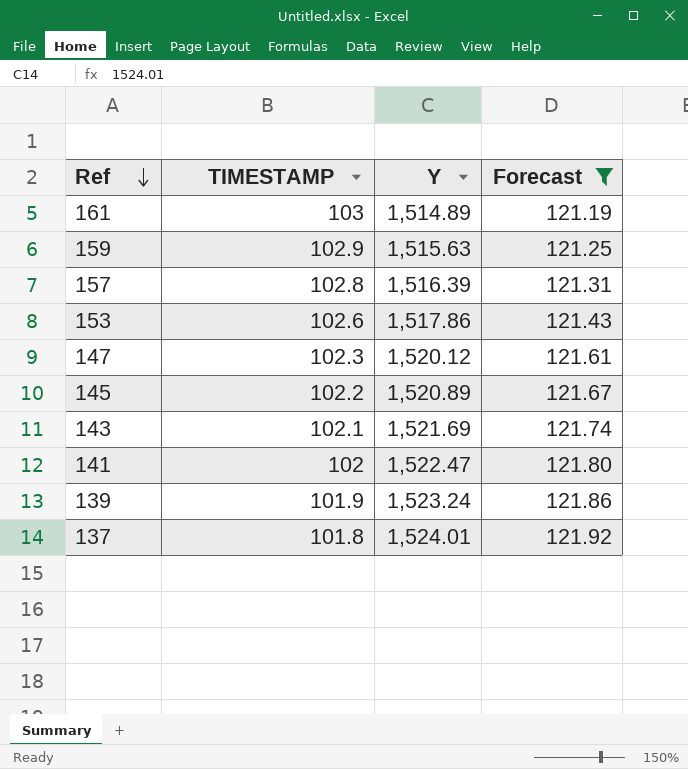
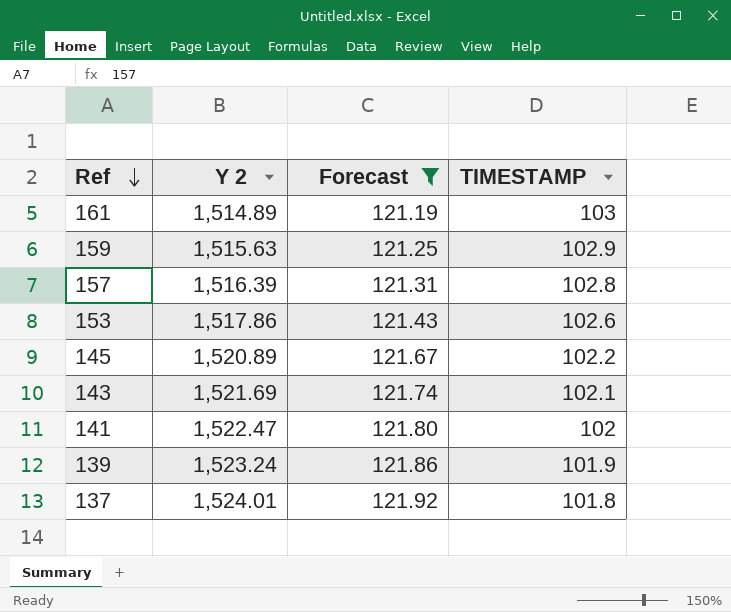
column name: Y -> Y 2
column TIMESTAMP | position: 2 -> 4
row 147: 102.3 | 1,520.12 | 121.61 -> none

